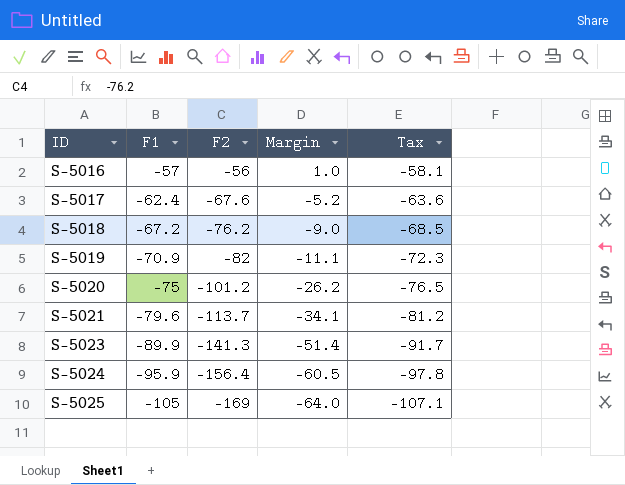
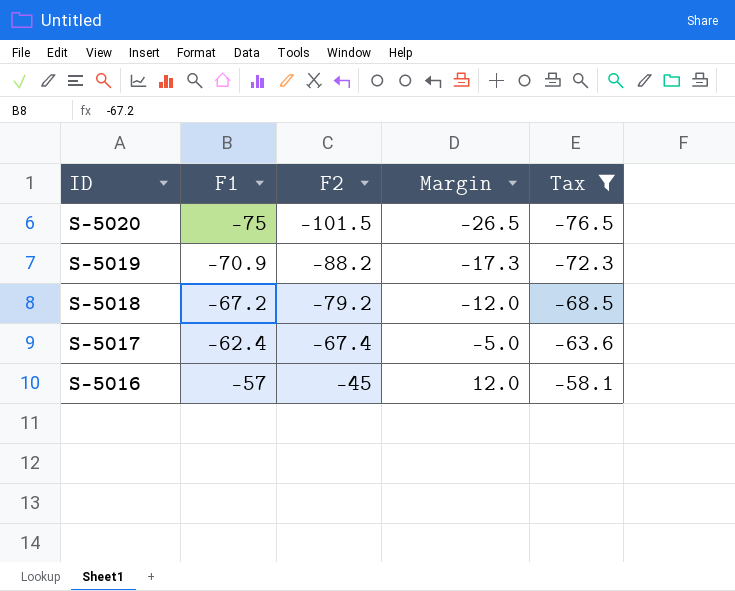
filter: none -> Tax >= -76.5
row order: ID ascending -> ID descending
S-5020 | F2: -101.2 -> -101.5
S-5020 | Margin: -26.2 -> -26.5
S-5019 | F2: -82 -> -88.2
S-5019 | Margin: -11.1 -> -17.3
S-5018 | F2: -76.2 -> -79.2
S-5018 | Margin: -9.0 -> -12.0
S-5017 | F2: -67.6 -> -67.4
S-5017 | Margin: -5.2 -> -5.0
S-5016 | F2: -56 -> -45
S-5016 | Margin: 1.0 -> 12.0

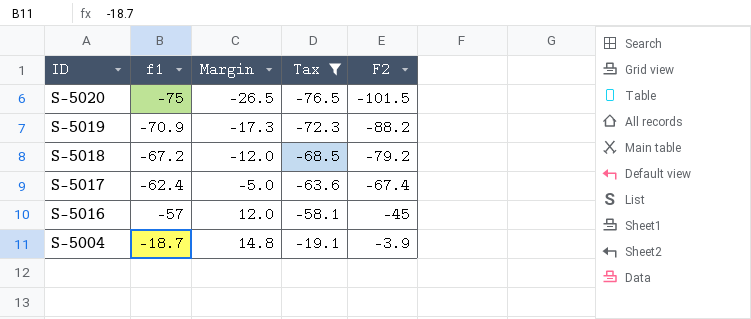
column name: F1 -> f1
column F2 | position: 3 -> 5
row S-5004: none -> -18.7 | 14.8 | -19.1 | -3.9

